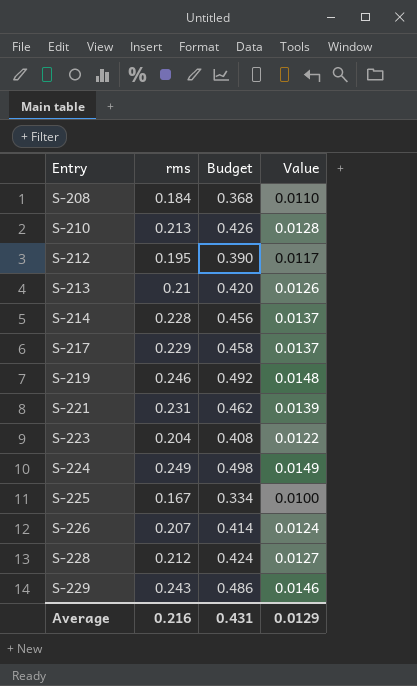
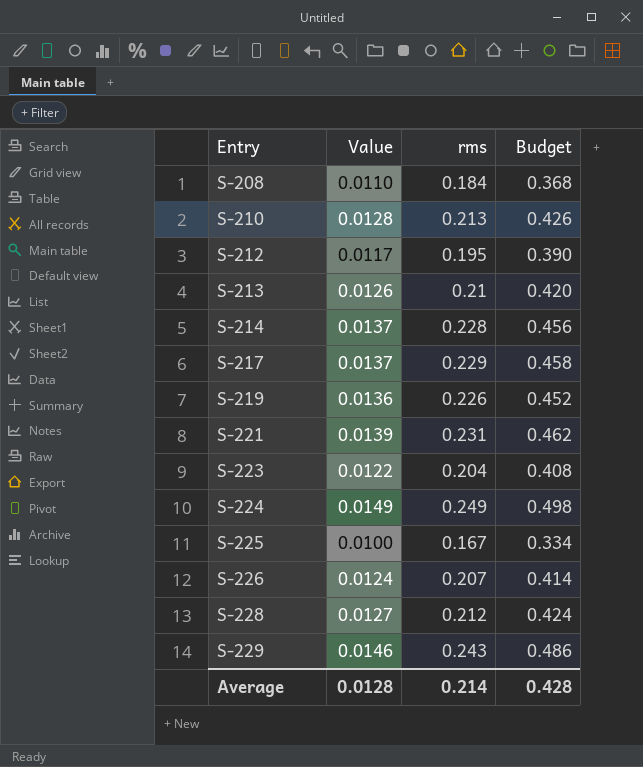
column Value | position: 4 -> 2
S-219 | Value: 0.0148 -> 0.0136
S-219 | rms: 0.246 -> 0.226
S-219 | Budget: 0.492 -> 0.452
Average | Value: 0.0129 -> 0.0128
Average | rms: 0.216 -> 0.214
Average | Budget: 0.431 -> 0.428

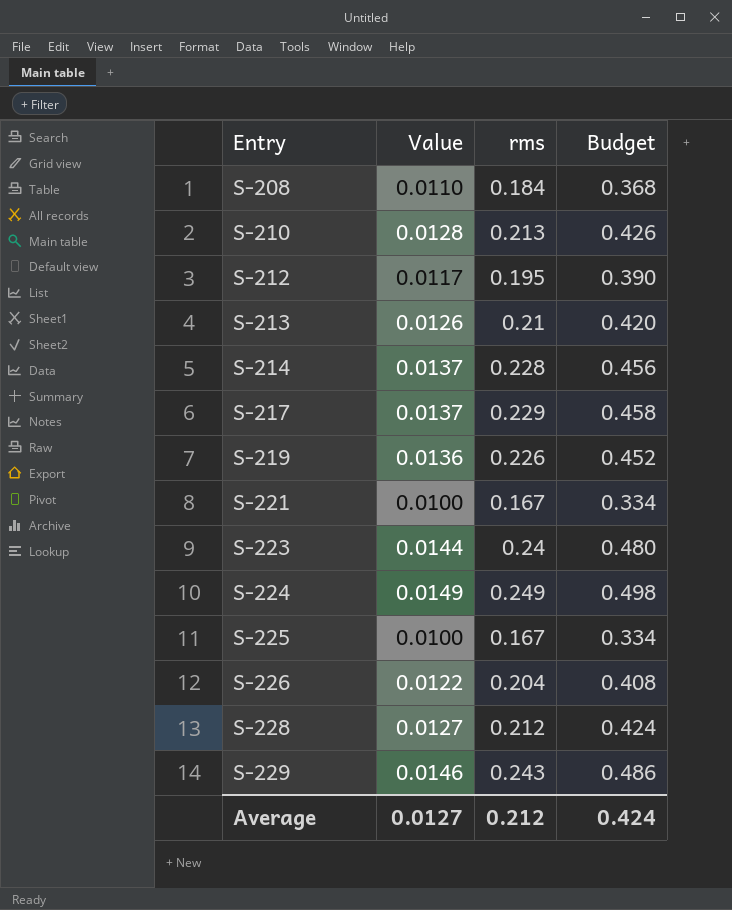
S-221 | Value: 0.0139 -> 0.0100
S-221 | rms: 0.231 -> 0.167
S-221 | Budget: 0.462 -> 0.334
S-223 | Value: 0.0122 -> 0.0144
S-223 | rms: 0.204 -> 0.24
S-223 | Budget: 0.408 -> 0.480
S-226 | Value: 0.0124 -> 0.0122
S-226 | rms: 0.207 -> 0.204
S-226 | Budget: 0.414 -> 0.408
Average | Value: 0.0128 -> 0.0127
Average | rms: 0.214 -> 0.212
Average | Budget: 0.428 -> 0.424

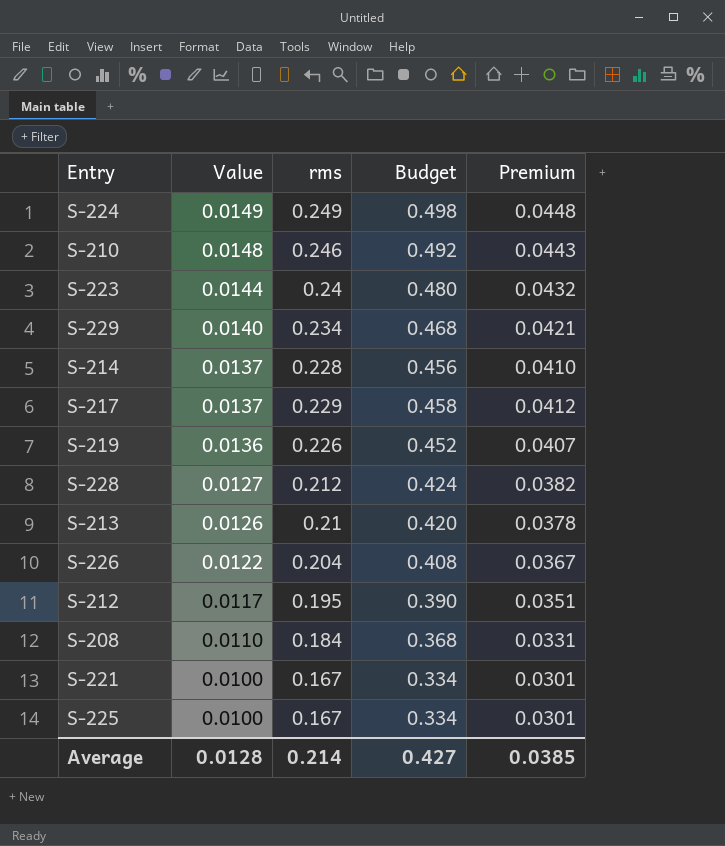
row order: Entry ascending -> Value descending
column Premium | formula: none -> [rms] * 0.18
S-210 | Value: 0.0128 -> 0.0148
S-210 | rms: 0.213 -> 0.246
S-210 | Budget: 0.426 -> 0.492
S-229 | Value: 0.0146 -> 0.0140
S-229 | rms: 0.243 -> 0.234
S-229 | Budget: 0.486 -> 0.468
Average | Value: 0.0127 -> 0.0128
Average | rms: 0.212 -> 0.214
Average | Budget: 0.424 -> 0.427

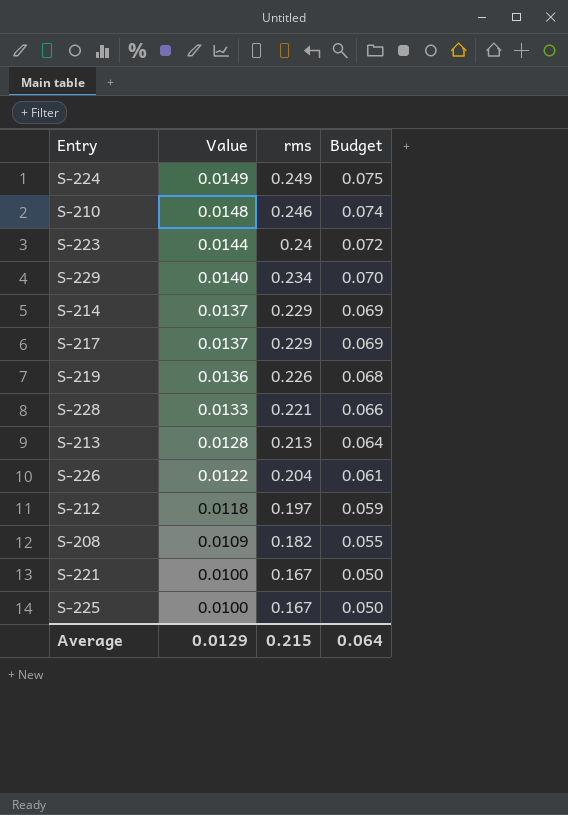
column Premium | formula: [rms] * 0.18 -> none
column Budget | formula: [rms] * 2 -> [rms] * 0.3
S-214 | rms: 0.228 -> 0.229
S-228 | Value: 0.0127 -> 0.0133
S-228 | rms: 0.212 -> 0.221
S-213 | Value: 0.0126 -> 0.0128
S-213 | rms: 0.21 -> 0.213
S-212 | Value: 0.0117 -> 0.0118
S-212 | rms: 0.195 -> 0.197
S-208 | Value: 0.0110 -> 0.0109
S-208 | rms: 0.184 -> 0.182
Average | Value: 0.0128 -> 0.0129
Average | rms: 0.214 -> 0.215
Average | Budget: 0.427 -> 0.064

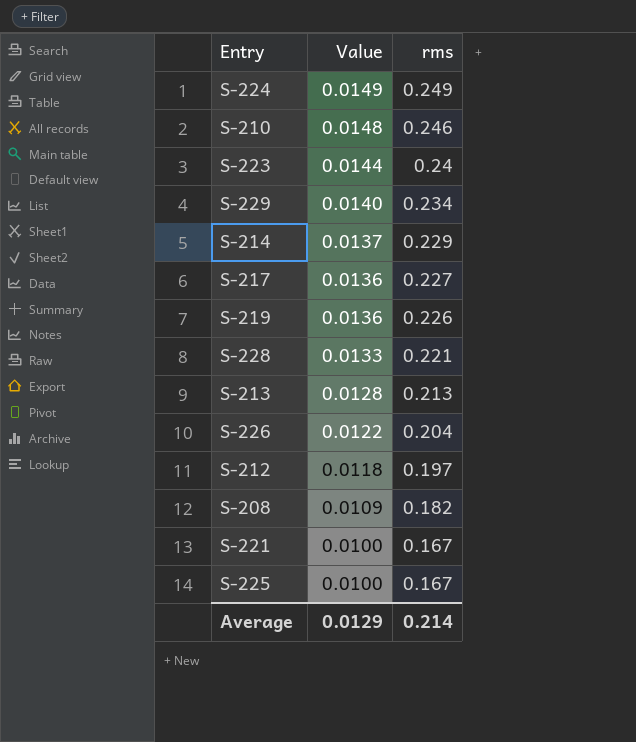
column Budget | formula: [rms] * 0.3 -> none
S-217 | Value: 0.0137 -> 0.0136
S-217 | rms: 0.229 -> 0.227
Average | rms: 0.215 -> 0.214

